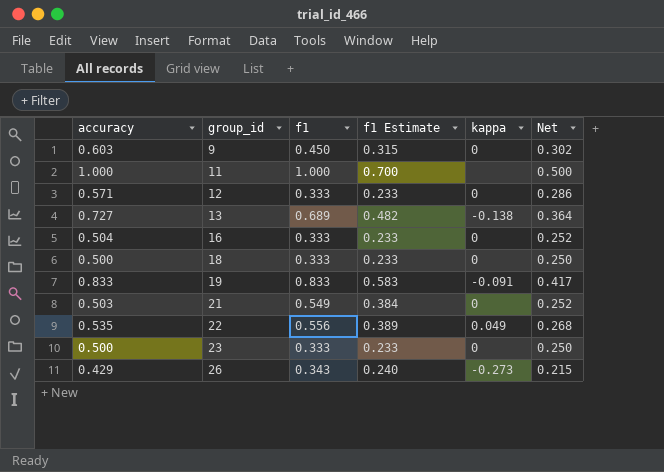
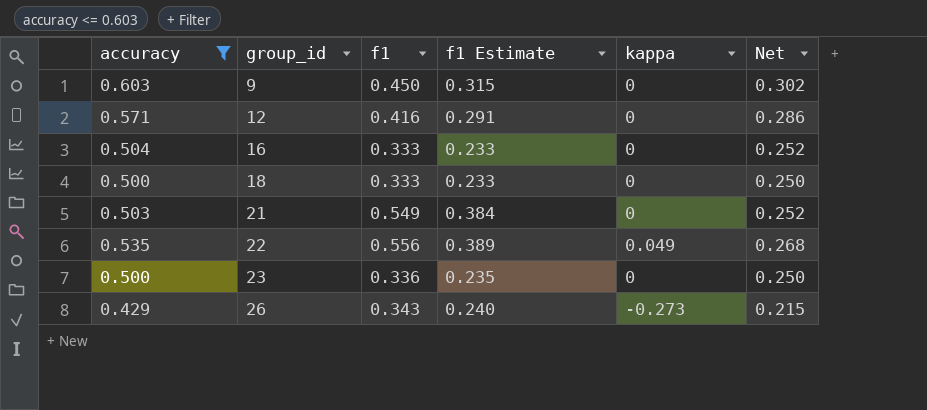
filter: none -> accuracy <= 0.603
12 | f1: 0.333 -> 0.416
12 | f1 Estimate: 0.233 -> 0.291
23 | f1: 0.333 -> 0.336
23 | f1 Estimate: 0.233 -> 0.235

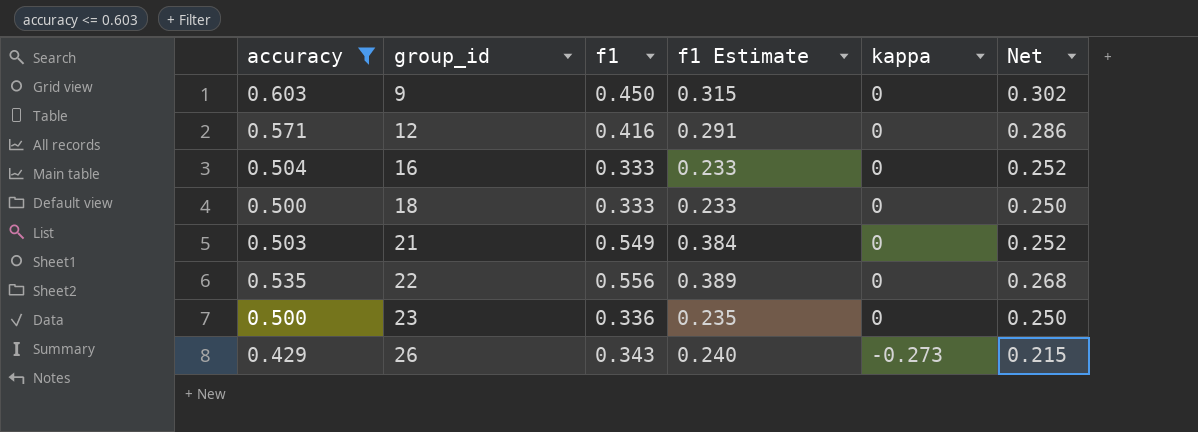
22 | kappa: 0.049 -> 0

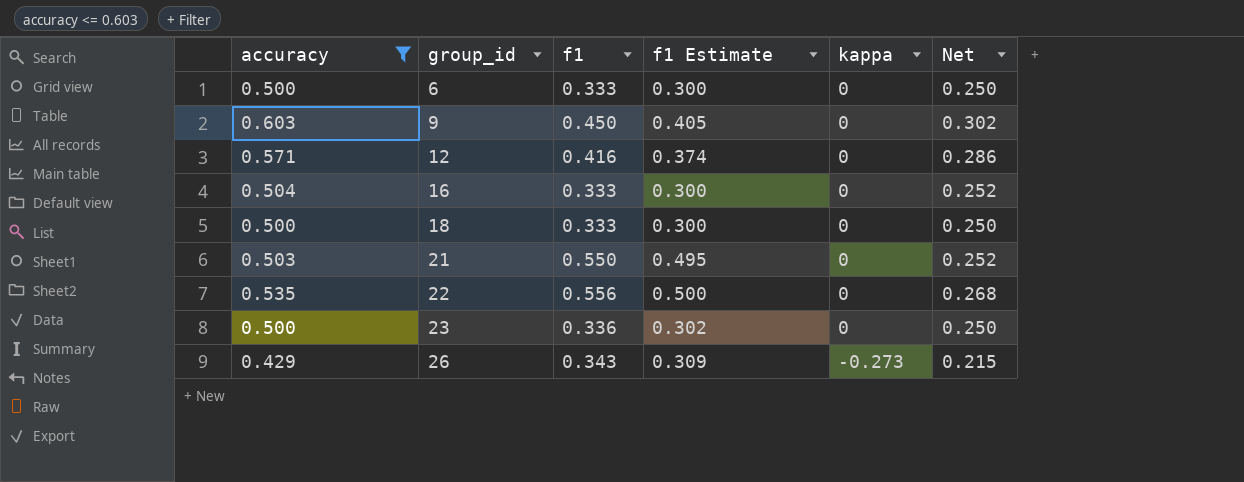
column f1 Estimate | formula: [f1] * 0.7 -> [f1] * 0.9
row 6: none -> 0.500 | 0.333 | 0.300 | 0 | 0.250
21 | f1: 0.549 -> 0.550

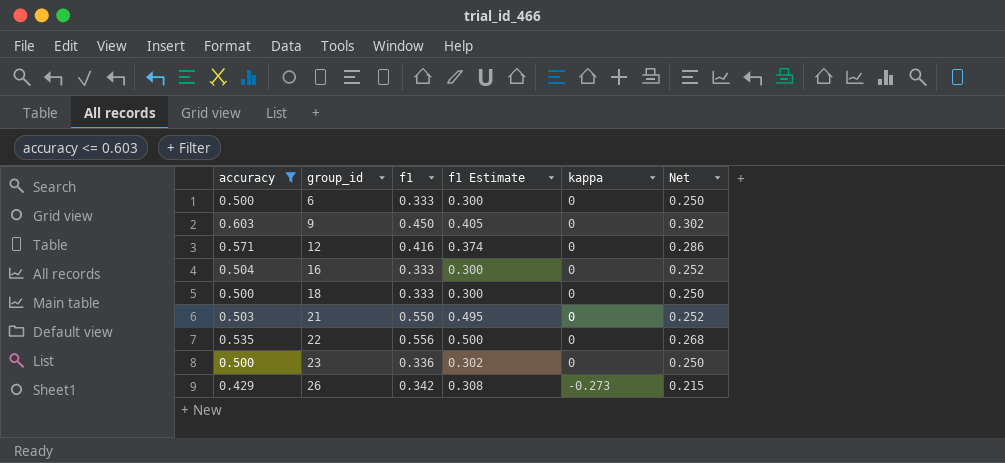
26 | f1: 0.343 -> 0.342
26 | f1 Estimate: 0.309 -> 0.308

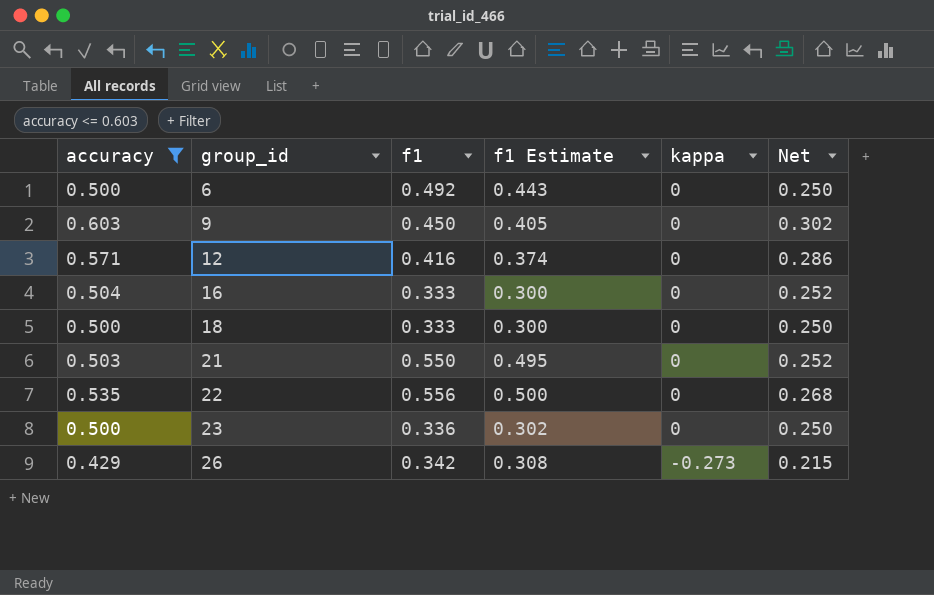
6 | f1: 0.333 -> 0.492
6 | f1 Estimate: 0.300 -> 0.443

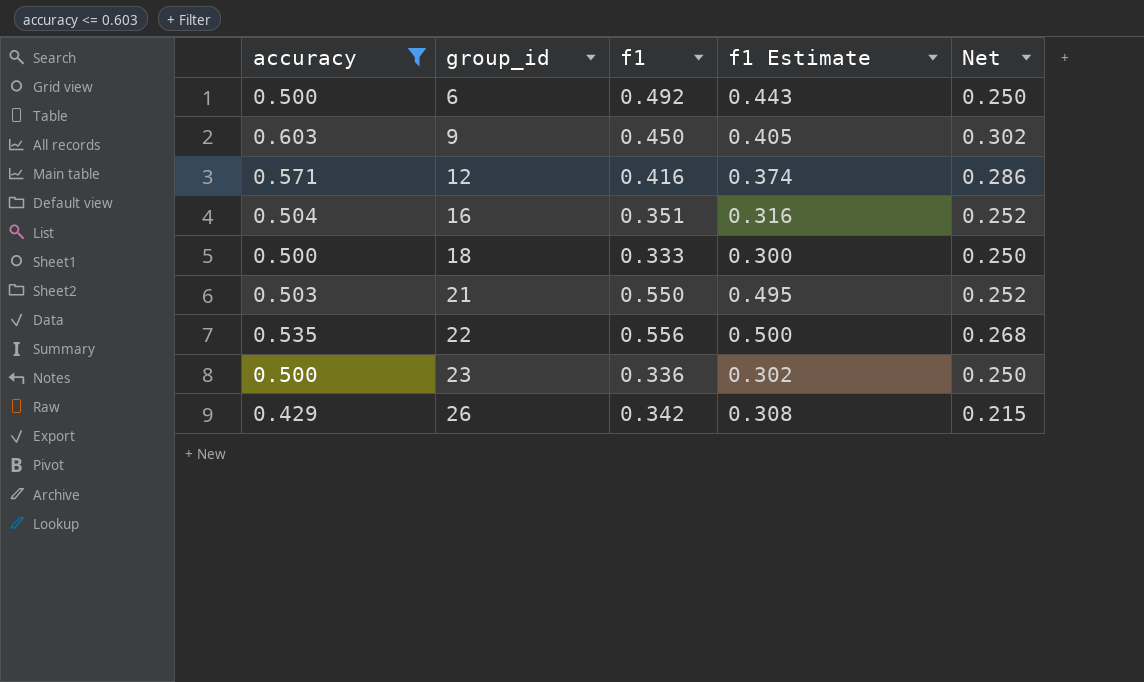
column kappa | position: 5 -> none
16 | f1: 0.333 -> 0.351
16 | f1 Estimate: 0.300 -> 0.316

